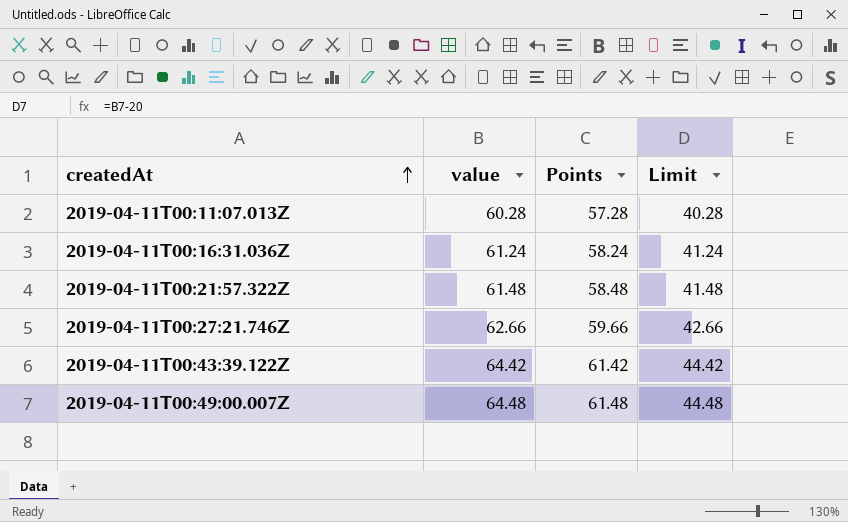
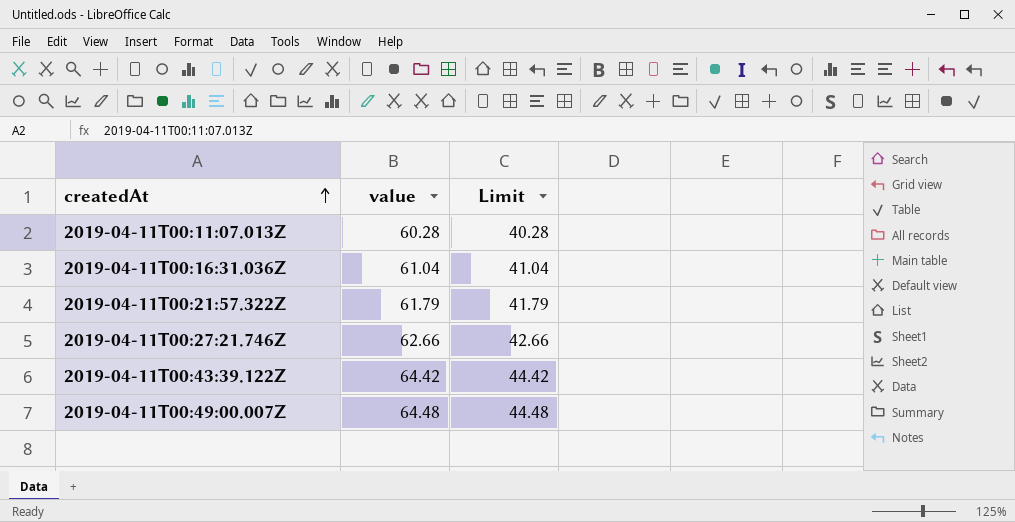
column Points | formula: [value] - 3 -> none
2019-04-11T00:16:31.036Z | value: 61.24 -> 61.04
2019-04-11T00:16:31.036Z | Limit: 41.24 -> 41.04
2019-04-11T00:21:57.322Z | value: 61.48 -> 61.79
2019-04-11T00:21:57.322Z | Limit: 41.48 -> 41.79

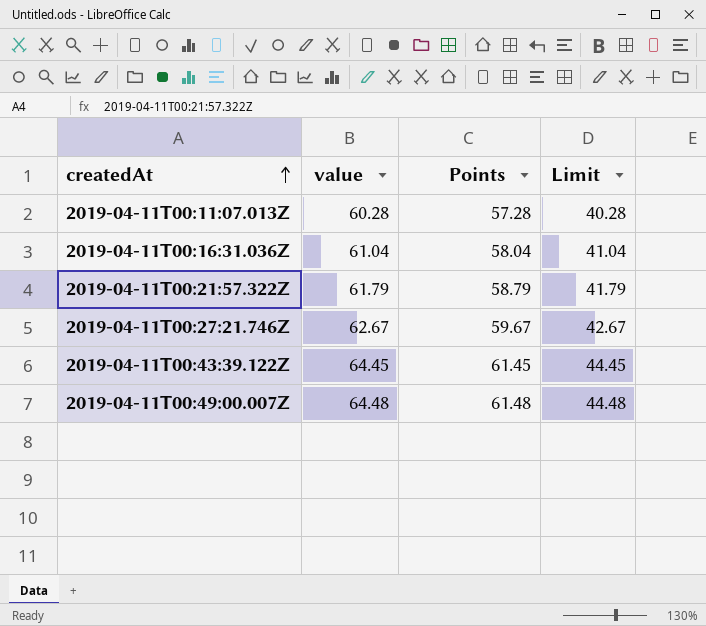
column Points | formula: none -> [value] - 3
2019-04-11T00:27:21.746Z | value: 62.66 -> 62.67
2019-04-11T00:27:21.746Z | Limit: 42.66 -> 42.67
2019-04-11T00:43:39.122Z | value: 64.42 -> 64.45
2019-04-11T00:43:39.122Z | Limit: 44.42 -> 44.45

